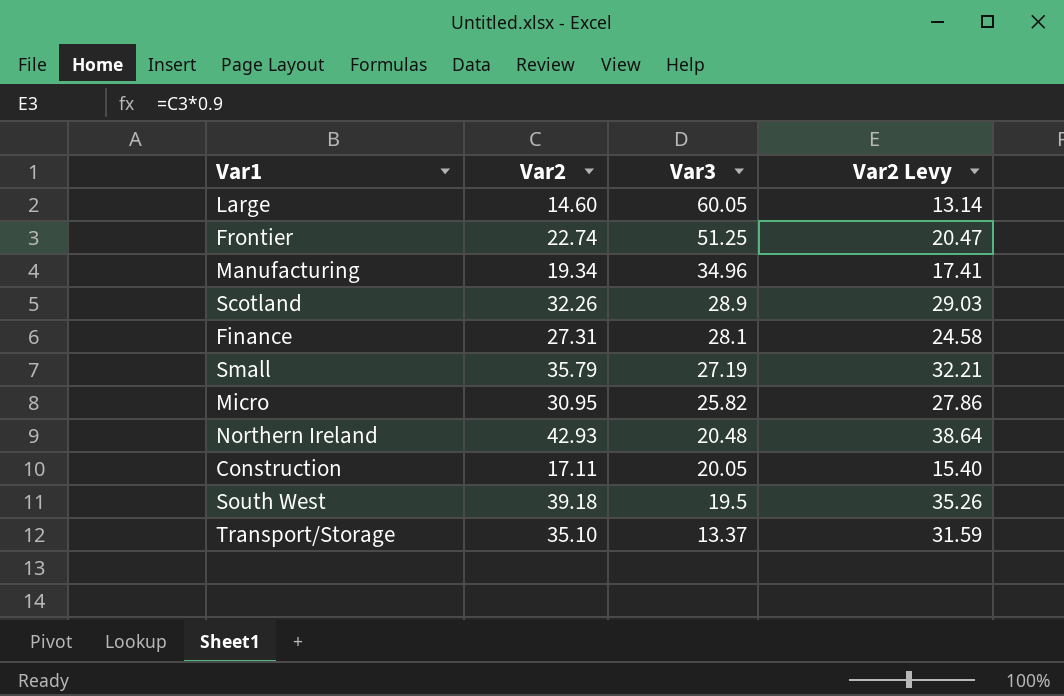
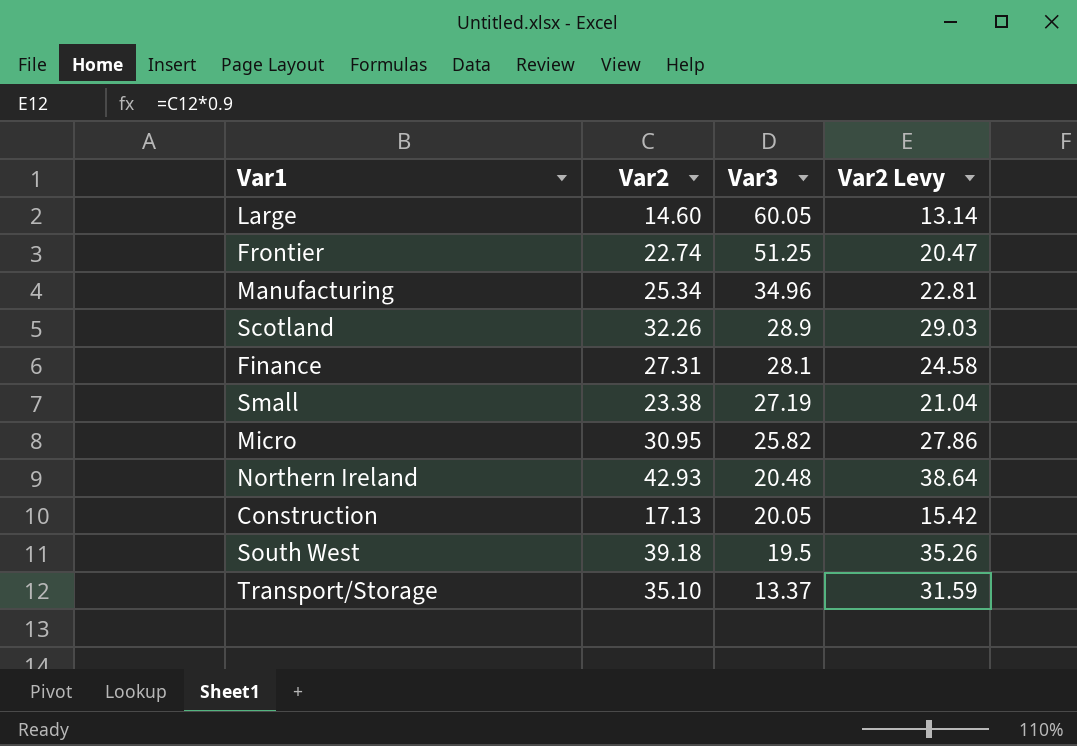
Manufacturing | Var2: 19.34 -> 25.34
Manufacturing | Var2 Levy: 17.41 -> 22.81
Small | Var2: 35.79 -> 23.38
Small | Var2 Levy: 32.21 -> 21.04
Construction | Var2: 17.11 -> 17.13
Construction | Var2 Levy: 15.40 -> 15.42

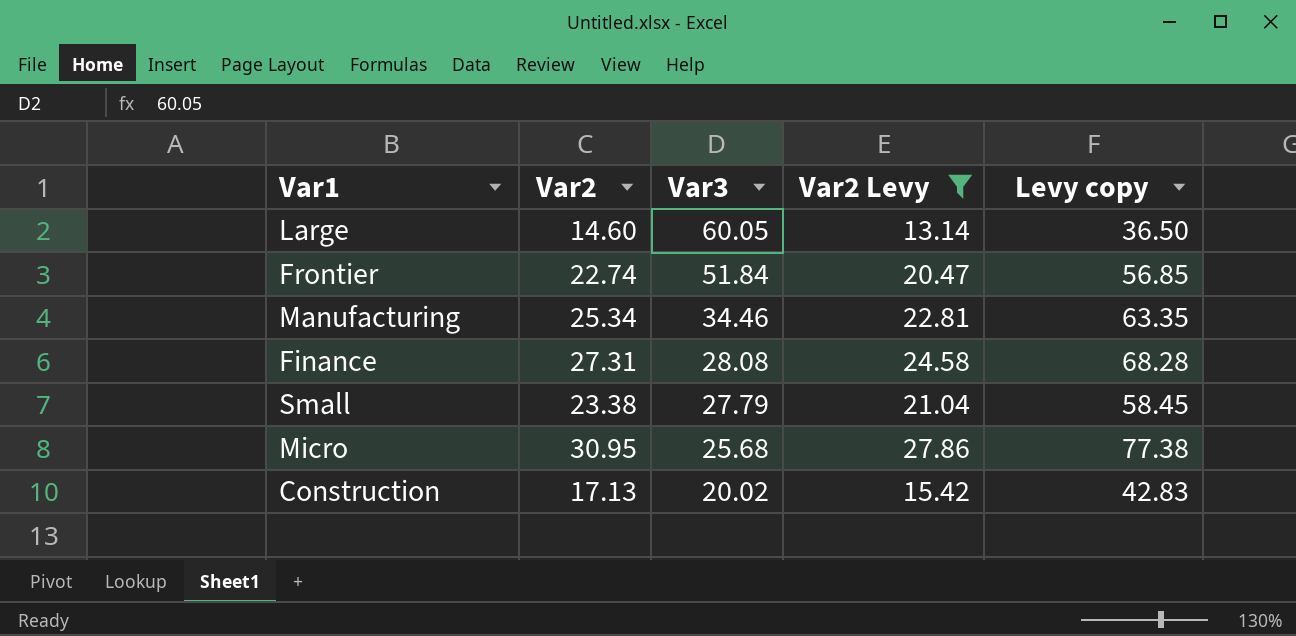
filter: none -> Var2 Levy <= 27.86
column Levy copy | formula: none -> [Var2] * 2.5
Frontier | Var3: 51.25 -> 51.84
Manufacturing | Var3: 34.96 -> 34.46
Finance | Var3: 28.1 -> 28.08
Small | Var3: 27.19 -> 27.79
Micro | Var3: 25.82 -> 25.68
Construction | Var3: 20.05 -> 20.02

